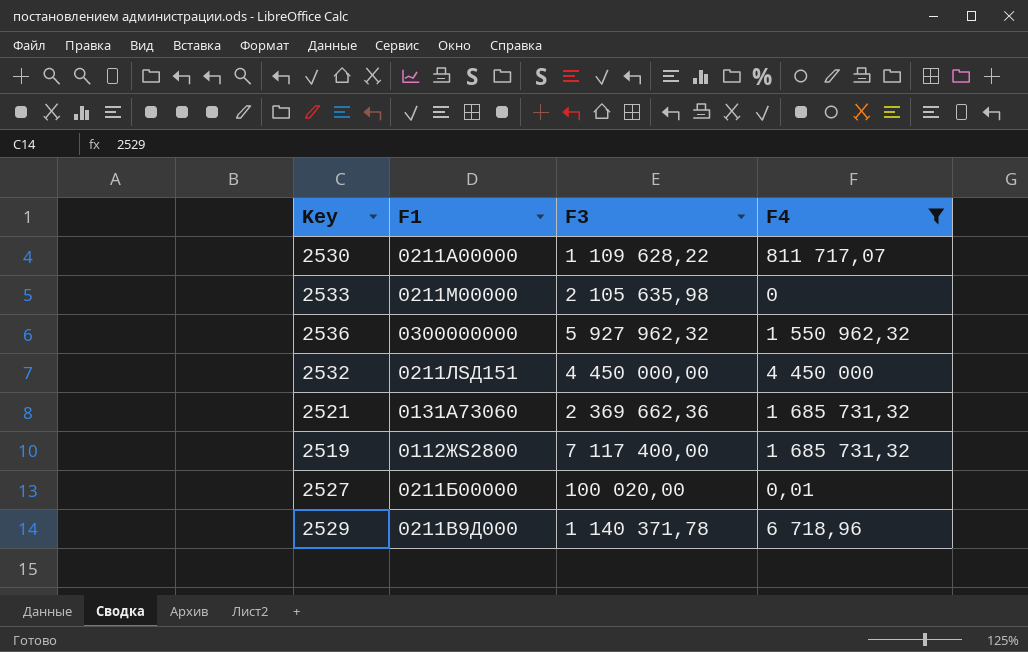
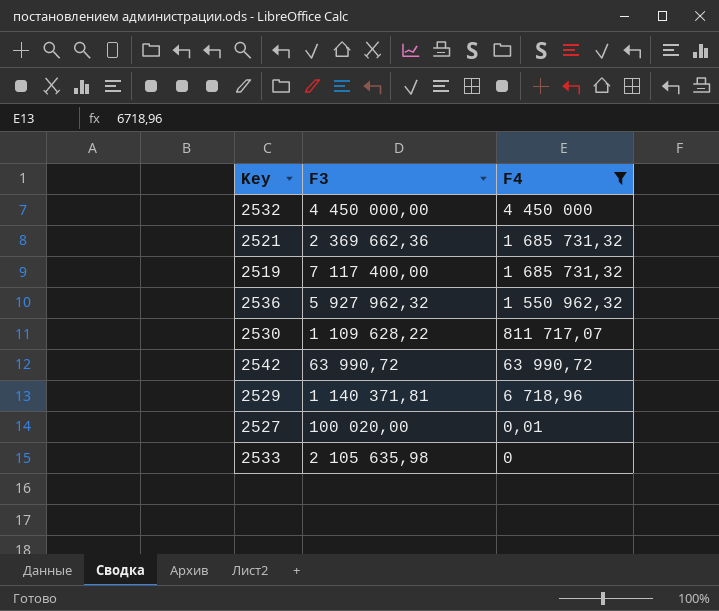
row order: none -> F4 descending
column F1 | position: 2 -> none
row 2542: none -> 63 990,72 | 63 990,72
2529 | F3: 1 140 371,78 -> 1 140 371,81

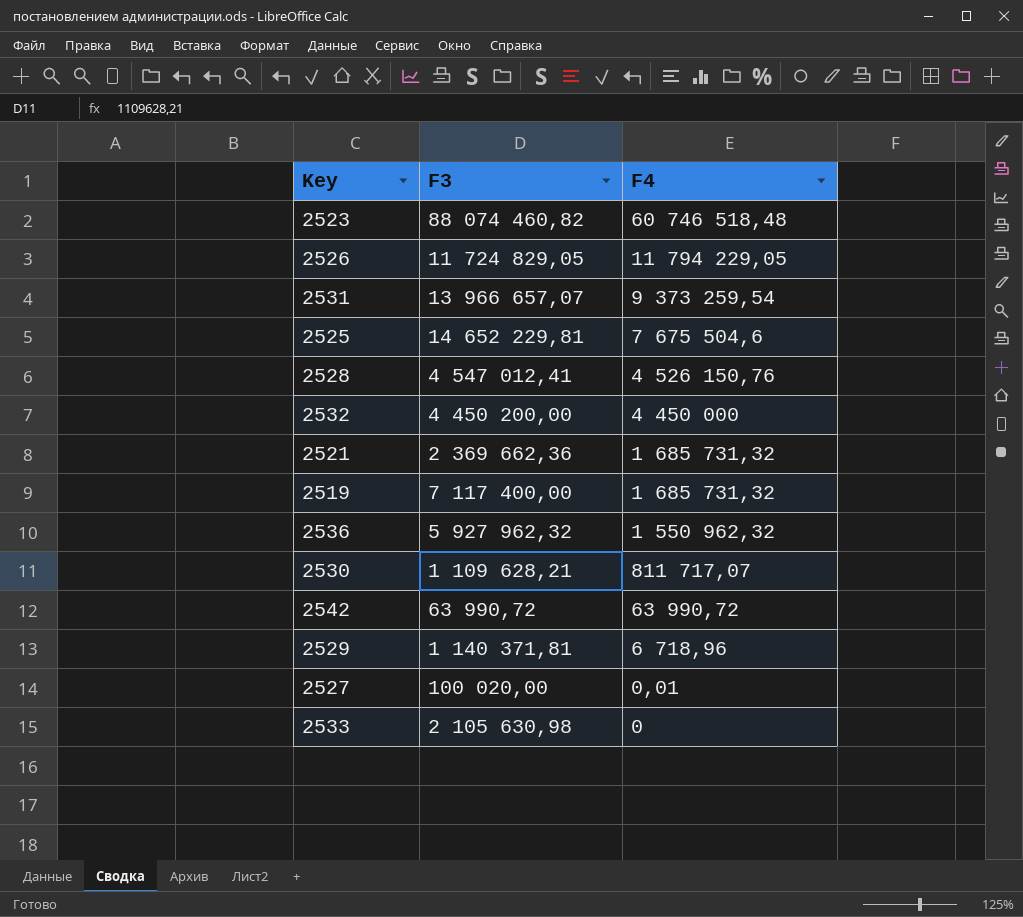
filter: F4 <= 4 450 000 -> none
2532 | F3: 4 450 000,00 -> 4 450 200,00
2530 | F3: 1 109 628,22 -> 1 109 628,21
2533 | F3: 2 105 635,98 -> 2 105 630,98

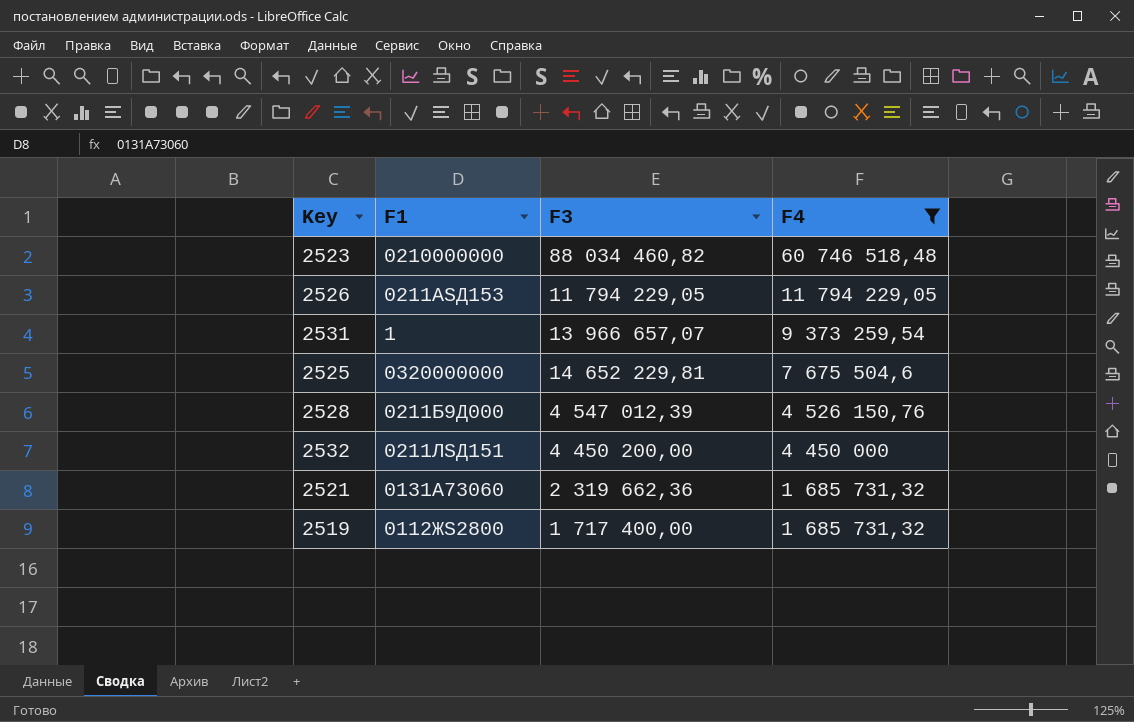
filter: none -> F4 >= 1 685 731,32
column F1 | position: none -> 2
2523 | F3: 88 074 460,82 -> 88 034 460,82
2526 | F3: 11 724 829,05 -> 11 794 229,05
2528 | F3: 4 547 012,41 -> 4 547 012,39
2521 | F3: 2 369 662,36 -> 2 319 662,36
2519 | F3: 7 117 400,00 -> 1 717 400,00

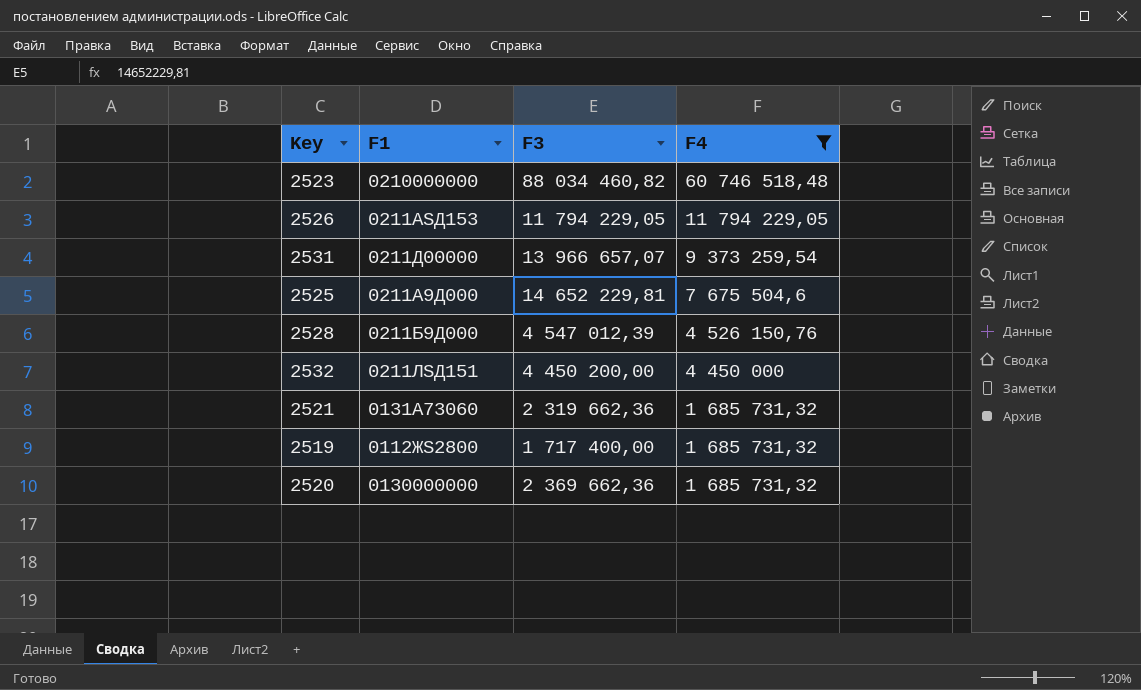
2531 | F1: 1 -> 0211Д00000
2525 | F1: 0320000000 -> 0211А9Д000
row 2520: none -> 0130000000 | 2 369 662,36 | 1 685 731,32

